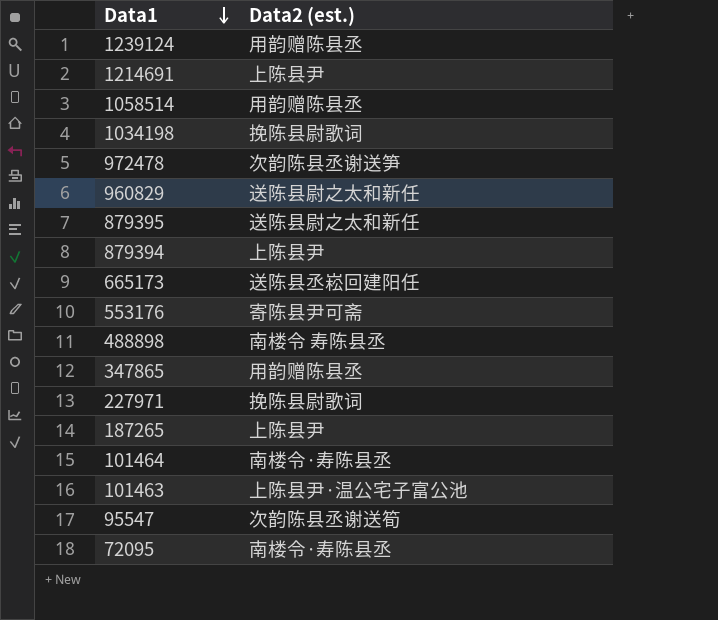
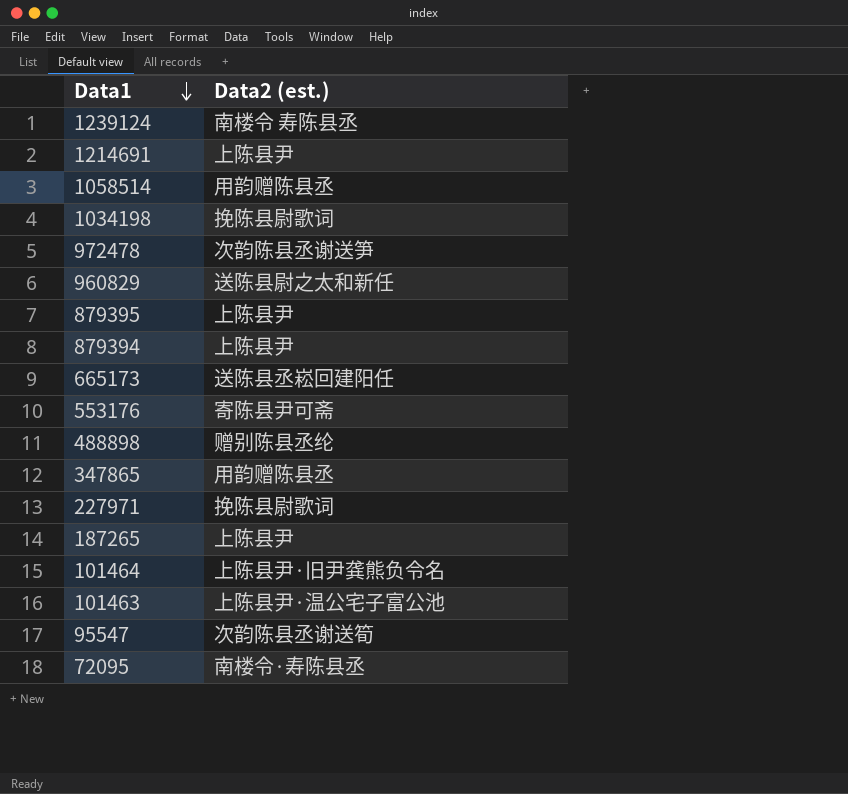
1239124 | Data2 (est.): 用韵赠陈县丞 -> 南楼令 寿陈县丞
879395 | Data2 (est.): 送陈县尉之太和新任 -> 上陈县尹
488898 | Data2 (est.): 南楼令 寿陈县丞 -> 赠别陈县丞纶
101464 | Data2 (est.): 南楼令·寿陈县丞 -> 上陈县尹·旧尹龚熊负令名

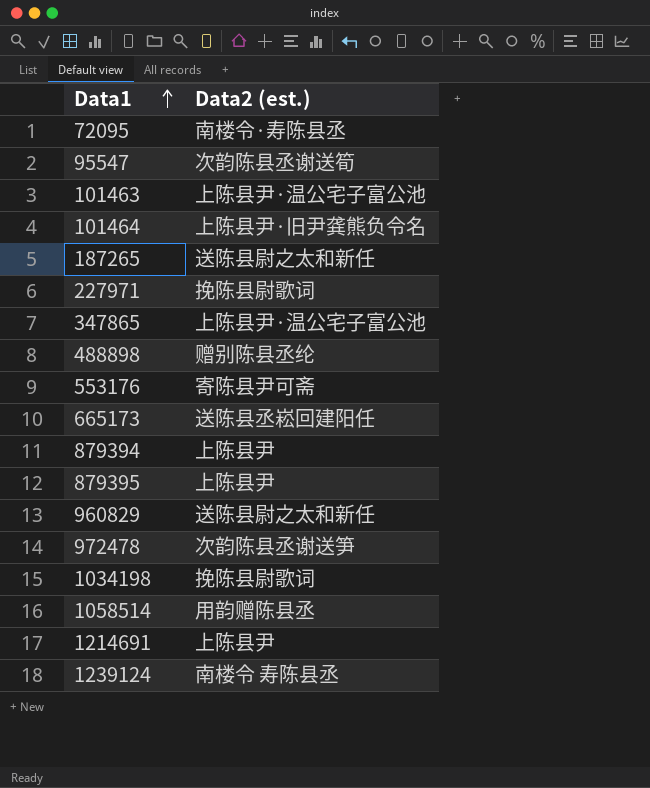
row order: Data1 descending -> Data1 ascending
187265 | Data2 (est.): 上陈县尹 -> 送陈县尉之太和新任
347865 | Data2 (est.): 用韵赠陈县丞 -> 上陈县尹·温公宅子富公池

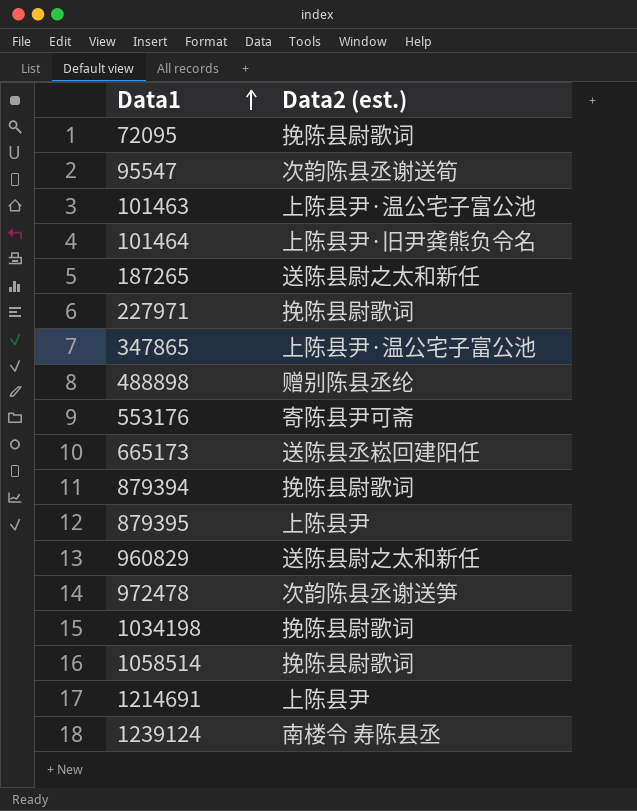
72095 | Data2 (est.): 南楼令·寿陈县丞 -> 挽陈县尉歌词
879394 | Data2 (est.): 上陈县尹 -> 挽陈县尉歌词
1058514 | Data2 (est.): 用韵赠陈县丞 -> 挽陈县尉歌词

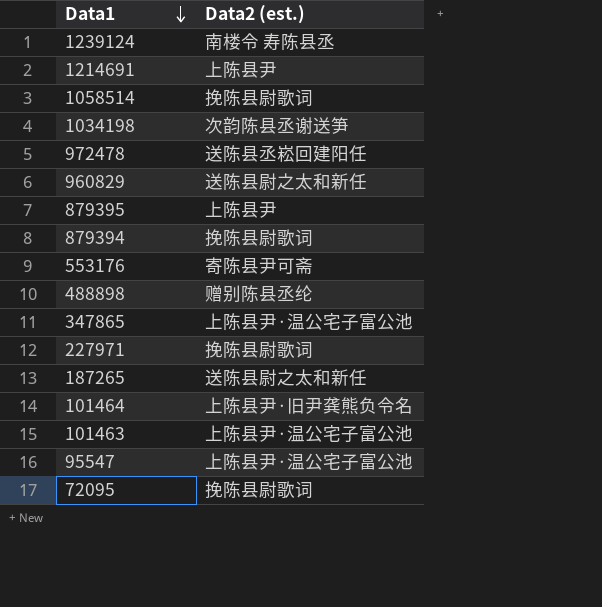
row order: Data1 ascending -> Data1 descending
row 665173: 送陈县丞崧回建阳任 -> none
1034198 | Data2 (est.): 挽陈县尉歌词 -> 次韵陈县丞谢送笋
972478 | Data2 (est.): 次韵陈县丞谢送笋 -> 送陈县丞崧回建阳任
95547 | Data2 (est.): 次韵陈县丞谢送筍 -> 上陈县尹·温公宅子富公池

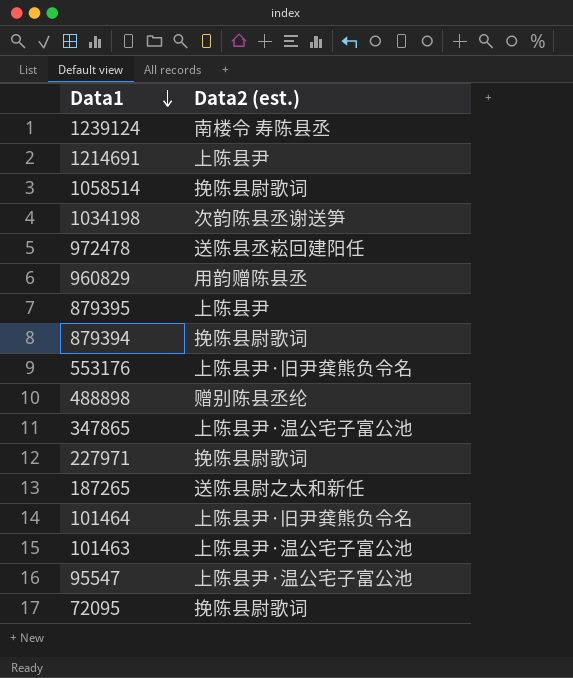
960829 | Data2 (est.): 送陈县尉之太和新任 -> 用韵赠陈县丞
553176 | Data2 (est.): 寄陈县尹可斋 -> 上陈县尹·旧尹龚熊负令名

